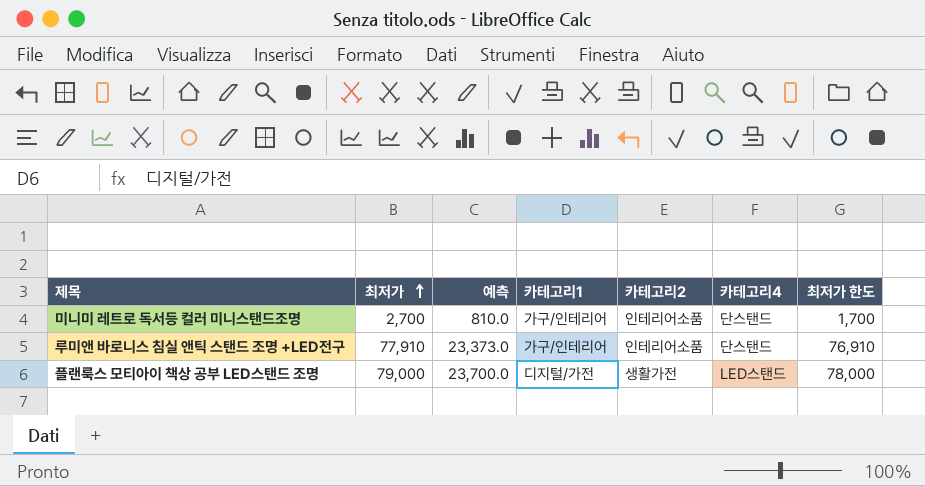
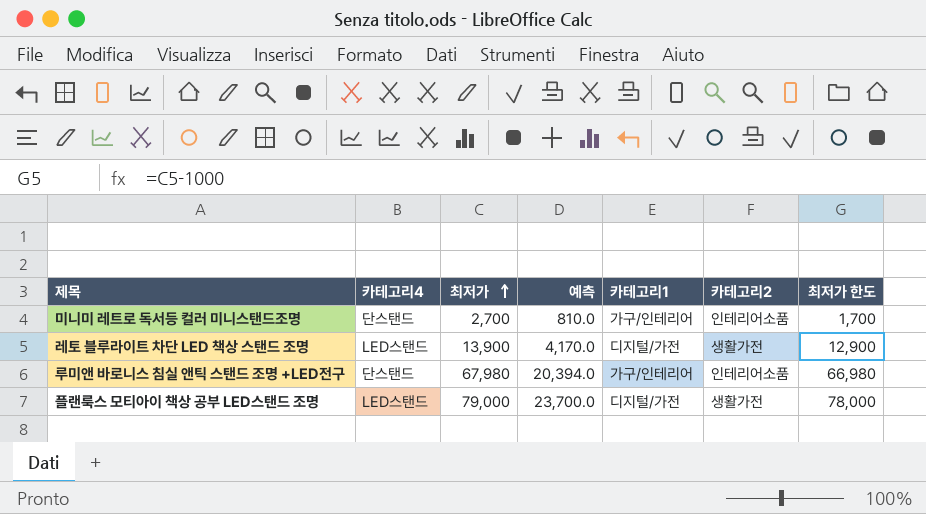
column 카테고리4 | position: 6 -> 2
row 레토 블루라이트 차단 LED 책상 스탠드 조명: none -> LED스탠드 | 13,900 | 4,170.0 | 디지털/가전 | 생활가전 | 12,900
루미앤 바로니스 침실 앤틱 스탠드 조명 +LED전구 | 최저가: 77,910 -> 67,980
루미앤 바로니스 침실 앤틱 스탠드 조명 +LED전구 | 예측: 23,373.0 -> 20,394.0
루미앤 바로니스 침실 앤틱 스탠드 조명 +LED전구 | 최저가 한도: 76,910 -> 66,980

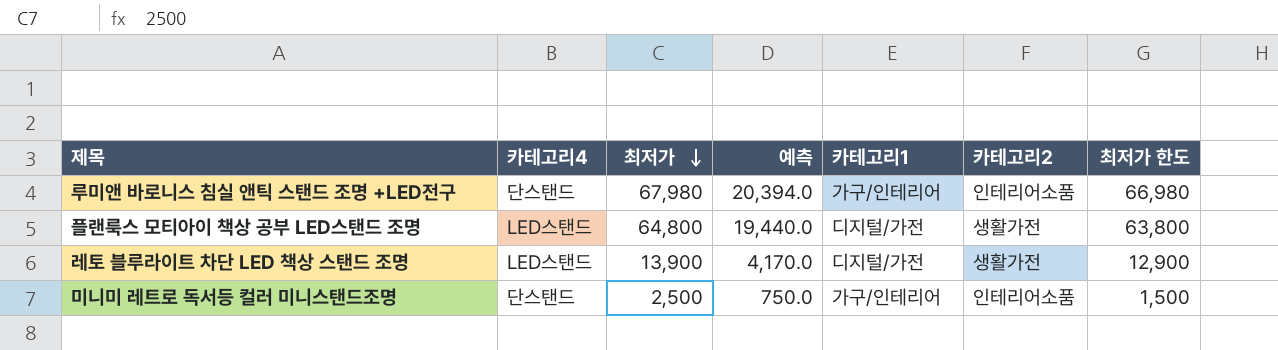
row order: 최저가 ascending -> 최저가 descending
플랜룩스 모티아이 책상 공부 LED스탠드 조명 | 최저가: 79,000 -> 64,800
플랜룩스 모티아이 책상 공부 LED스탠드 조명 | 예측: 23,700.0 -> 19,440.0
플랜룩스 모티아이 책상 공부 LED스탠드 조명 | 최저가 한도: 78,000 -> 63,800
미니미 레트로 독서등 컬러 미니스탠드조명 | 최저가: 2,700 -> 2,500
미니미 레트로 독서등 컬러 미니스탠드조명 | 예측: 810.0 -> 750.0
미니미 레트로 독서등 컬러 미니스탠드조명 | 최저가 한도: 1,700 -> 1,500

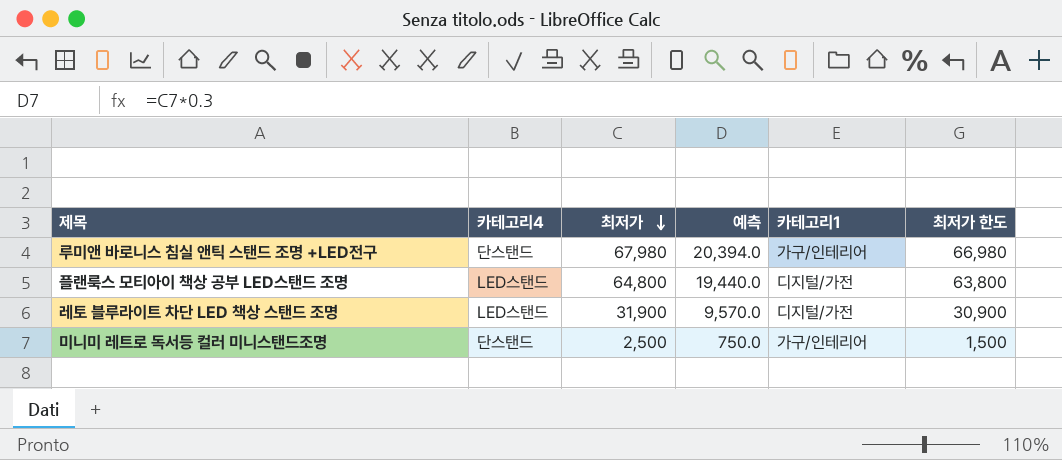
column 카테고리2 | position: 6 -> none
레토 블루라이트 차단 LED 책상 스탠드 조명 | 최저가: 13,900 -> 31,900
레토 블루라이트 차단 LED 책상 스탠드 조명 | 예측: 4,170.0 -> 9,570.0
레토 블루라이트 차단 LED 책상 스탠드 조명 | 최저가 한도: 12,900 -> 30,900

